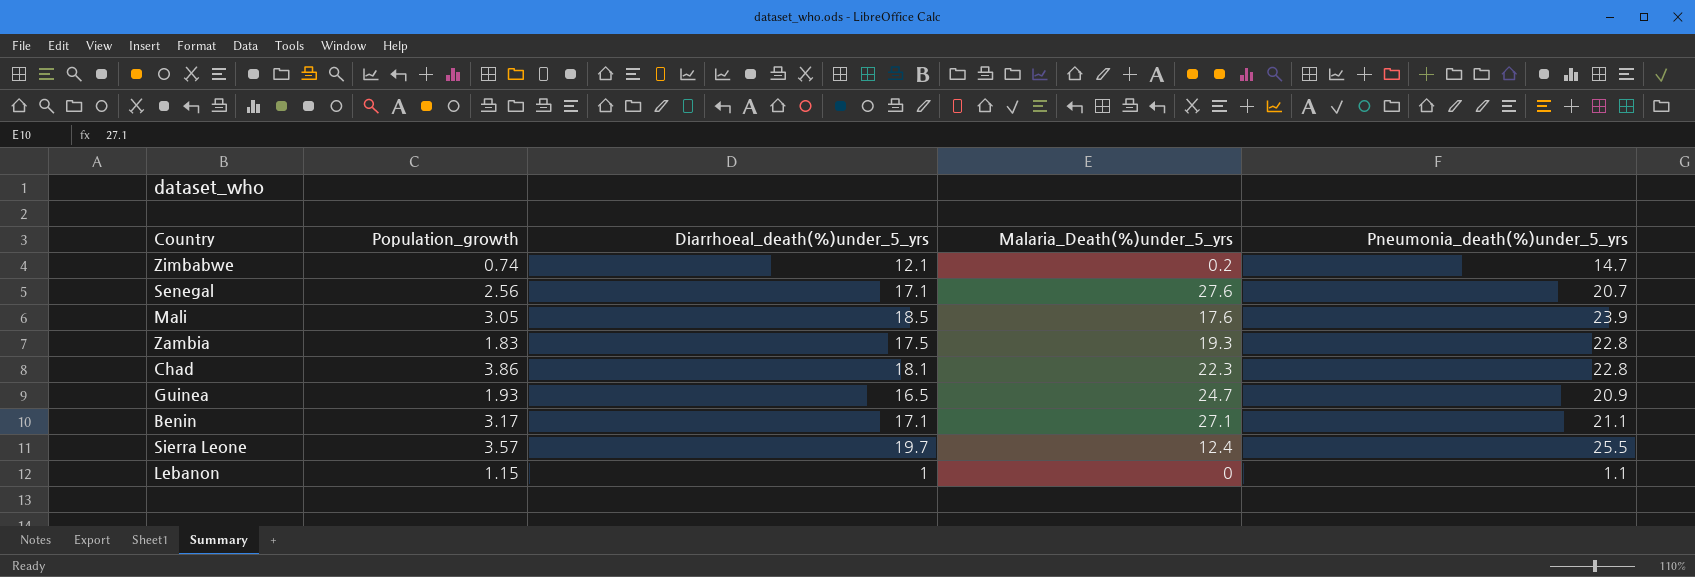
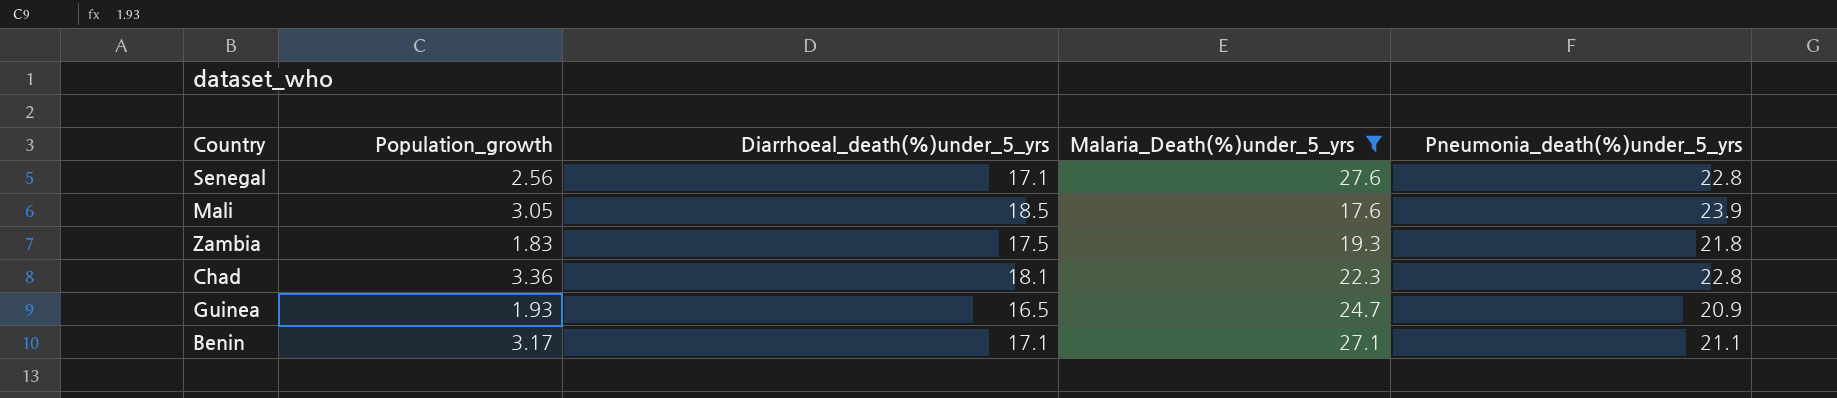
filter: none -> Malaria_Death(%)under_5_yrs >= 17.6
Senegal | Pneumonia_death(%)under_5_yrs: 20.7 -> 22.8
Zambia | Pneumonia_death(%)under_5_yrs: 22.8 -> 21.8
Chad | Population_growth: 3.86 -> 3.36

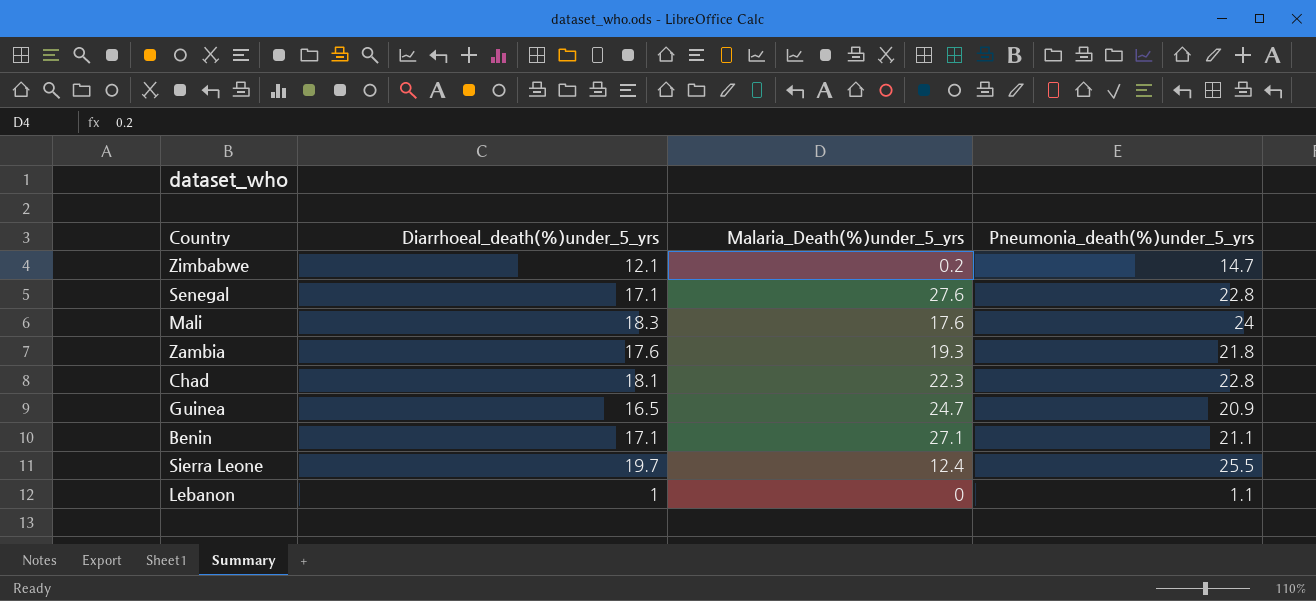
filter: Malaria_Death(%)under_5_yrs >= 17.6 -> none
column Population_growth | position: 2 -> none
Mali | Diarrhoeal_death(%)under_5_yrs: 18.5 -> 18.3
Mali | Pneumonia_death(%)under_5_yrs: 23.9 -> 24
Zambia | Diarrhoeal_death(%)under_5_yrs: 17.5 -> 17.6

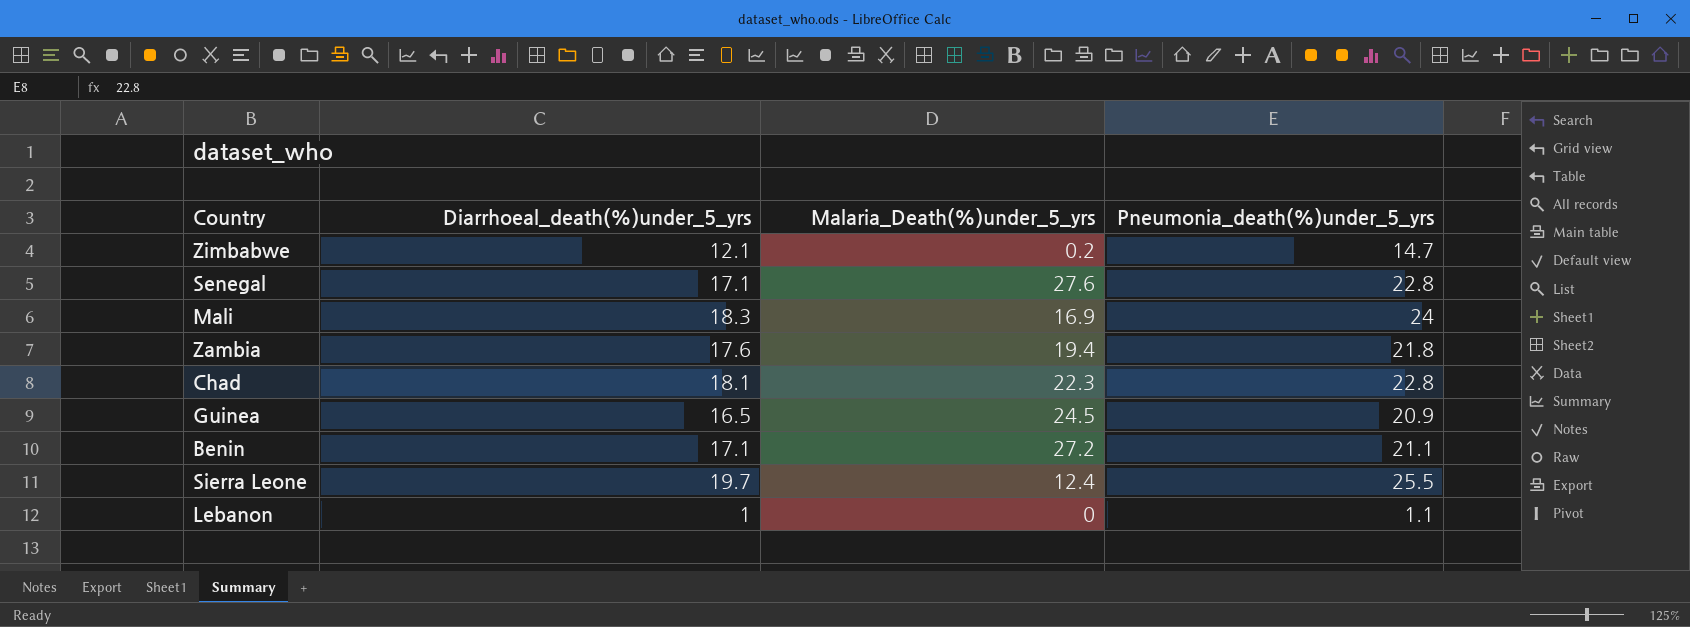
Mali | Malaria_Death(%)under_5_yrs: 17.6 -> 16.9
Zambia | Malaria_Death(%)under_5_yrs: 19.3 -> 19.4
Guinea | Malaria_Death(%)under_5_yrs: 24.7 -> 24.5
Benin | Malaria_Death(%)under_5_yrs: 27.1 -> 27.2

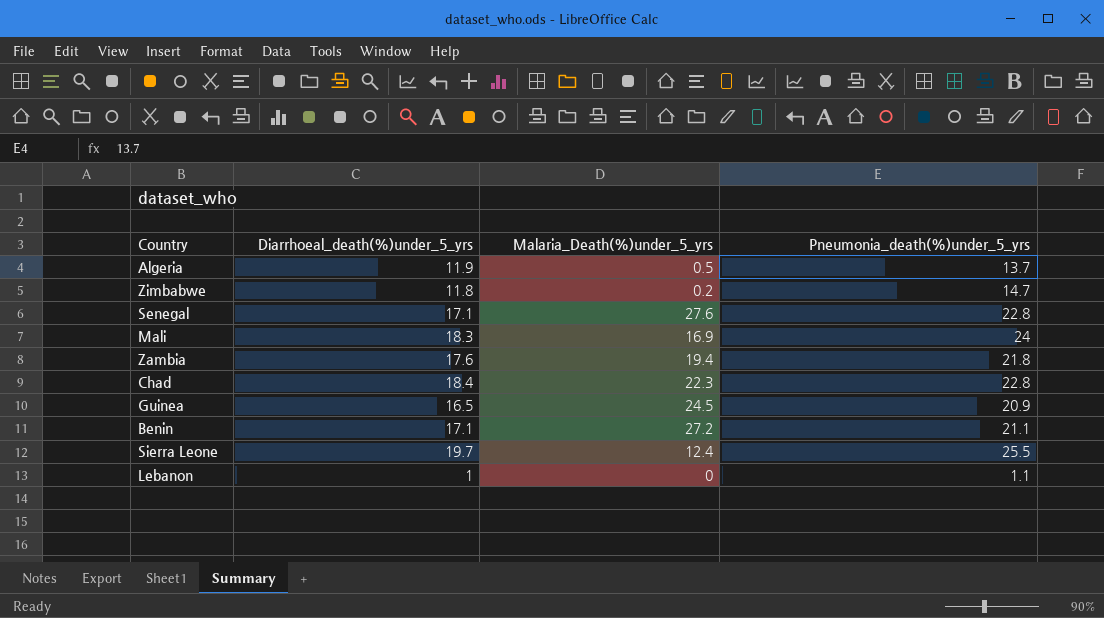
row Algeria: none -> 11.9 | 0.5 | 13.7
Zimbabwe | Diarrhoeal_death(%)under_5_yrs: 12.1 -> 11.8
Chad | Diarrhoeal_death(%)under_5_yrs: 18.1 -> 18.4

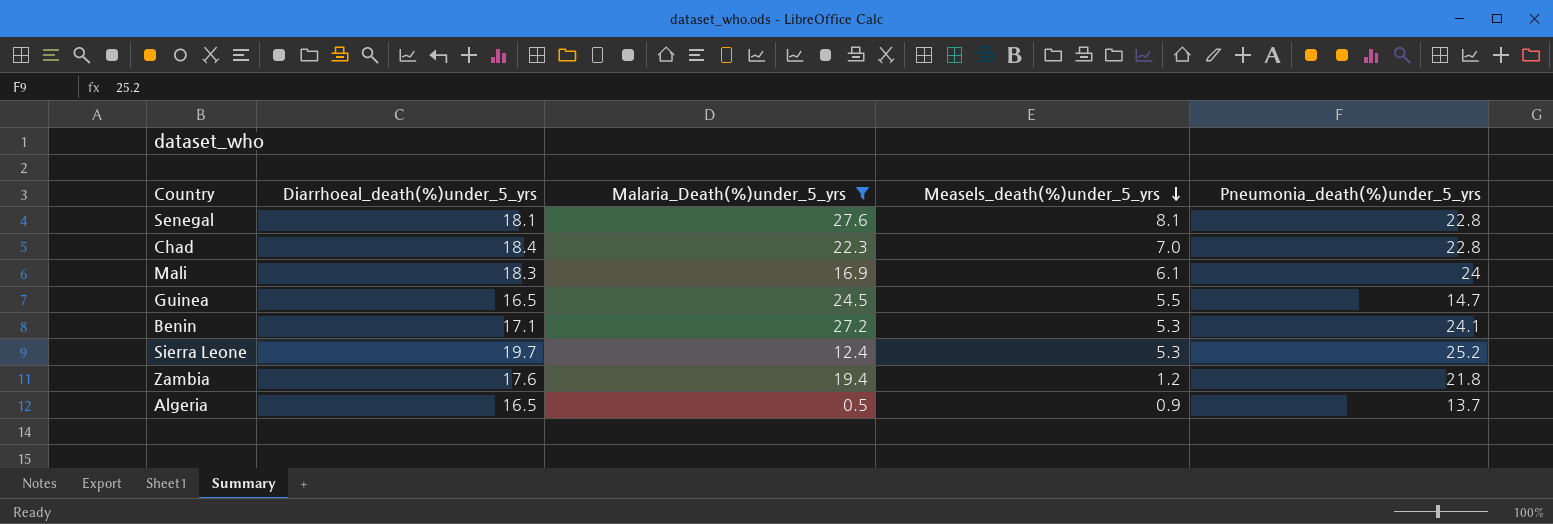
filter: none -> Malaria_Death(%)under_5_yrs >= 0.5
row order: none -> Measels_death(%)under_5_yrs descending
column Measels_death(%)under_5_yrs | position: none -> 4
Senegal | Diarrhoeal_death(%)under_5_yrs: 17.1 -> 18.1
Guinea | Pneumonia_death(%)under_5_yrs: 20.9 -> 14.7
Benin | Pneumonia_death(%)under_5_yrs: 21.1 -> 24.1
Sierra Leone | Pneumonia_death(%)under_5_yrs: 25.5 -> 25.2
Algeria | Diarrhoeal_death(%)under_5_yrs: 11.9 -> 16.5

